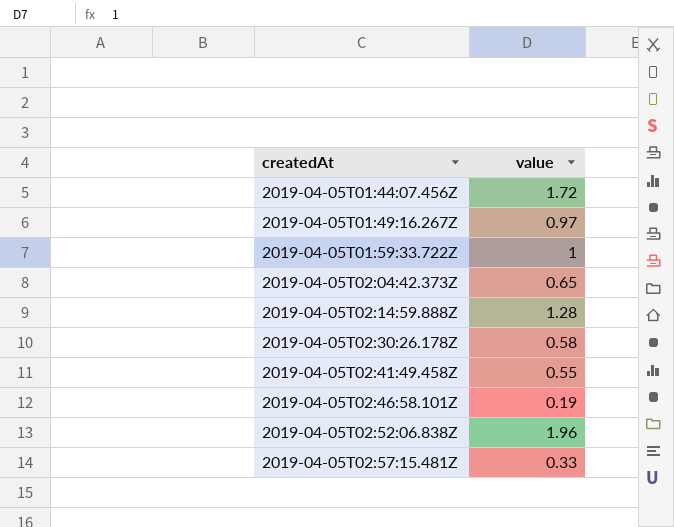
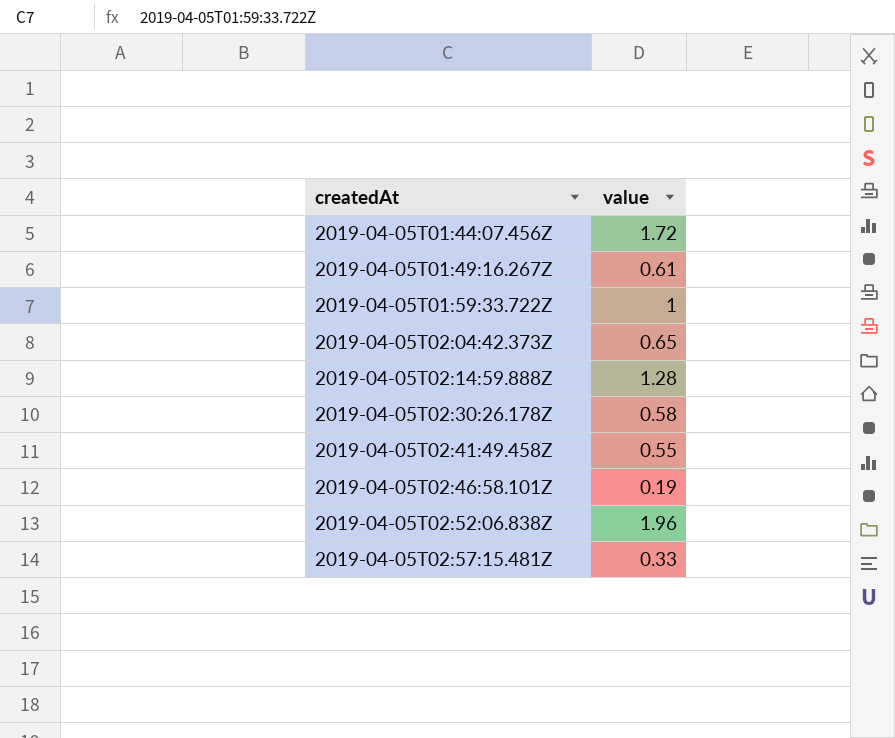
2019-04-05T01:49:16.267Z | value: 0.97 -> 0.61

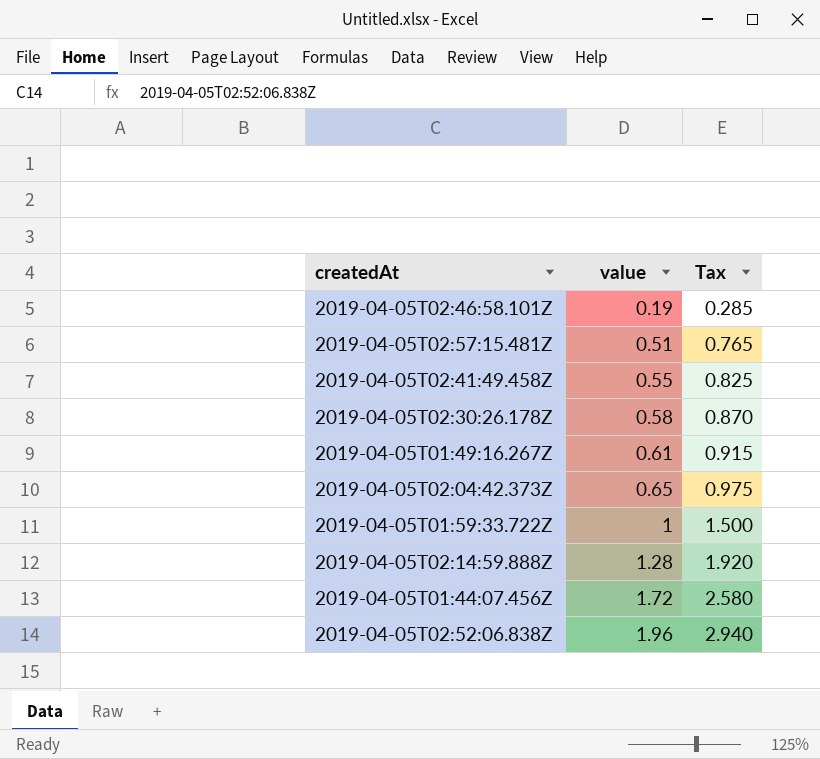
row order: createdAt ascending -> value ascending
column Tax | formula: none -> [value] * 1.5
2019-04-05T02:57:15.481Z | value: 0.33 -> 0.51

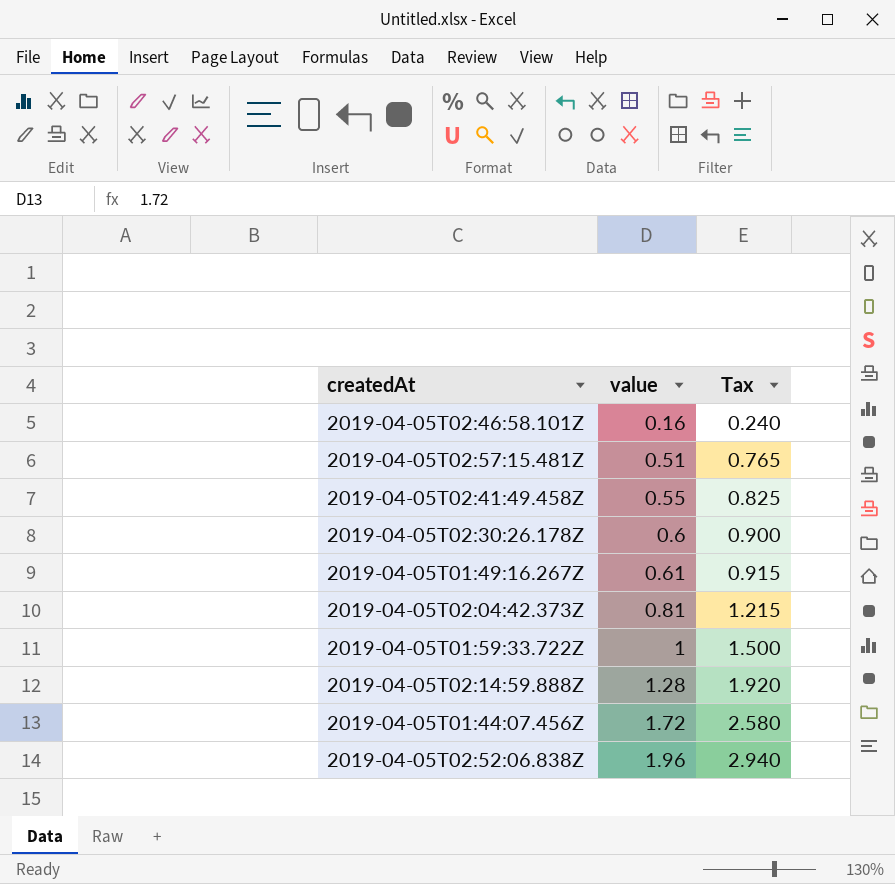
2019-04-05T02:46:58.101Z | value: 0.19 -> 0.16
2019-04-05T02:46:58.101Z | Tax: 0.285 -> 0.240
2019-04-05T02:30:26.178Z | value: 0.58 -> 0.6
2019-04-05T02:30:26.178Z | Tax: 0.870 -> 0.900
2019-04-05T02:04:42.373Z | value: 0.65 -> 0.81
2019-04-05T02:04:42.373Z | Tax: 0.975 -> 1.215

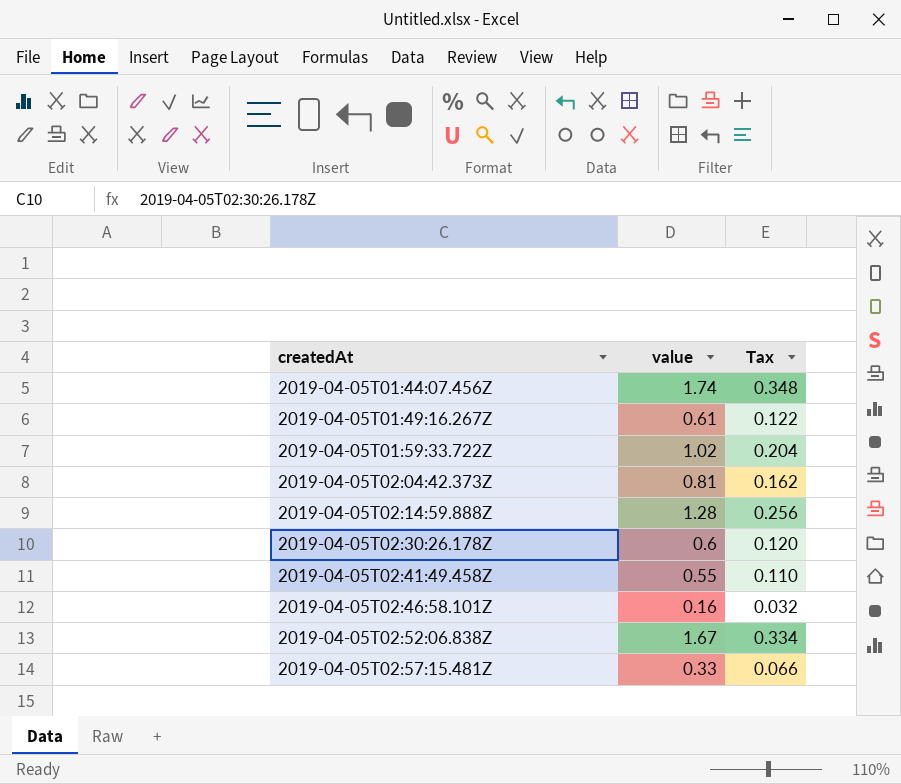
row order: value ascending -> createdAt ascending
column Tax | formula: [value] * 1.5 -> [value] * 0.2
2019-04-05T01:44:07.456Z | value: 1.72 -> 1.74
2019-04-05T01:59:33.722Z | value: 1 -> 1.02
2019-04-05T02:52:06.838Z | value: 1.96 -> 1.67
2019-04-05T02:57:15.481Z | value: 0.51 -> 0.33

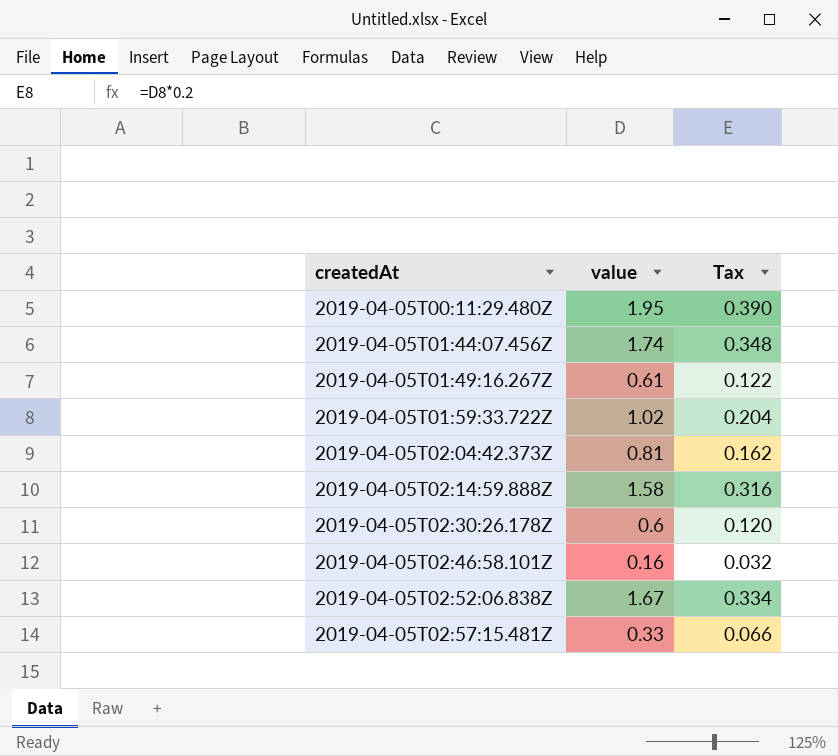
row 2019-04-05T02:41:49.458Z: 0.55 | 0.110 -> none
row 2019-04-05T00:11:29.480Z: none -> 1.95 | 0.390
2019-04-05T02:14:59.888Z | value: 1.28 -> 1.58
2019-04-05T02:14:59.888Z | Tax: 0.256 -> 0.316

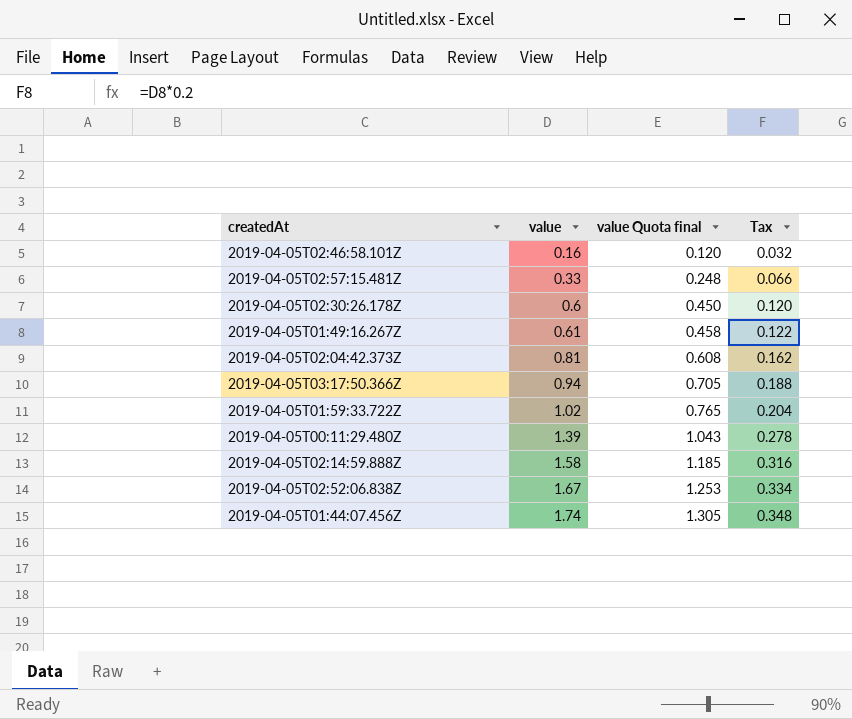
row order: createdAt ascending -> value ascending
column value Quota final | formula: none -> [value] * 0.75
row 2019-04-05T03:17:50.366Z: none -> 0.94 | 0.705 | 0.188
2019-04-05T00:11:29.480Z | value: 1.95 -> 1.39
2019-04-05T00:11:29.480Z | Tax: 0.390 -> 0.278

